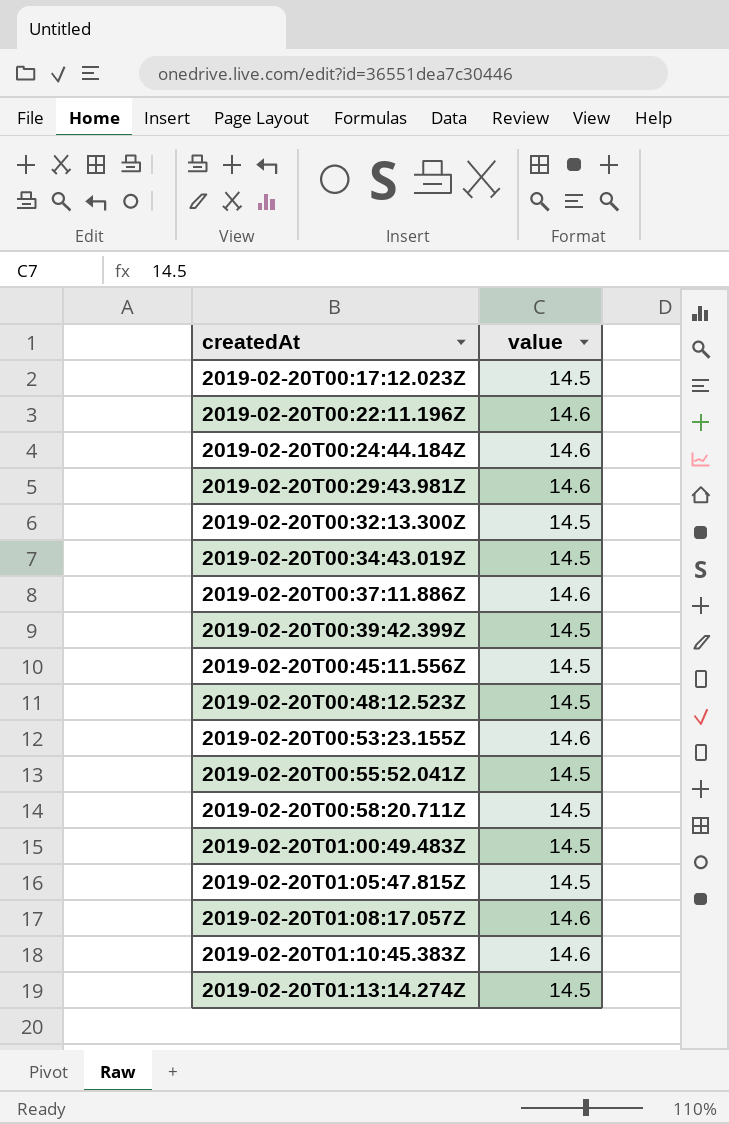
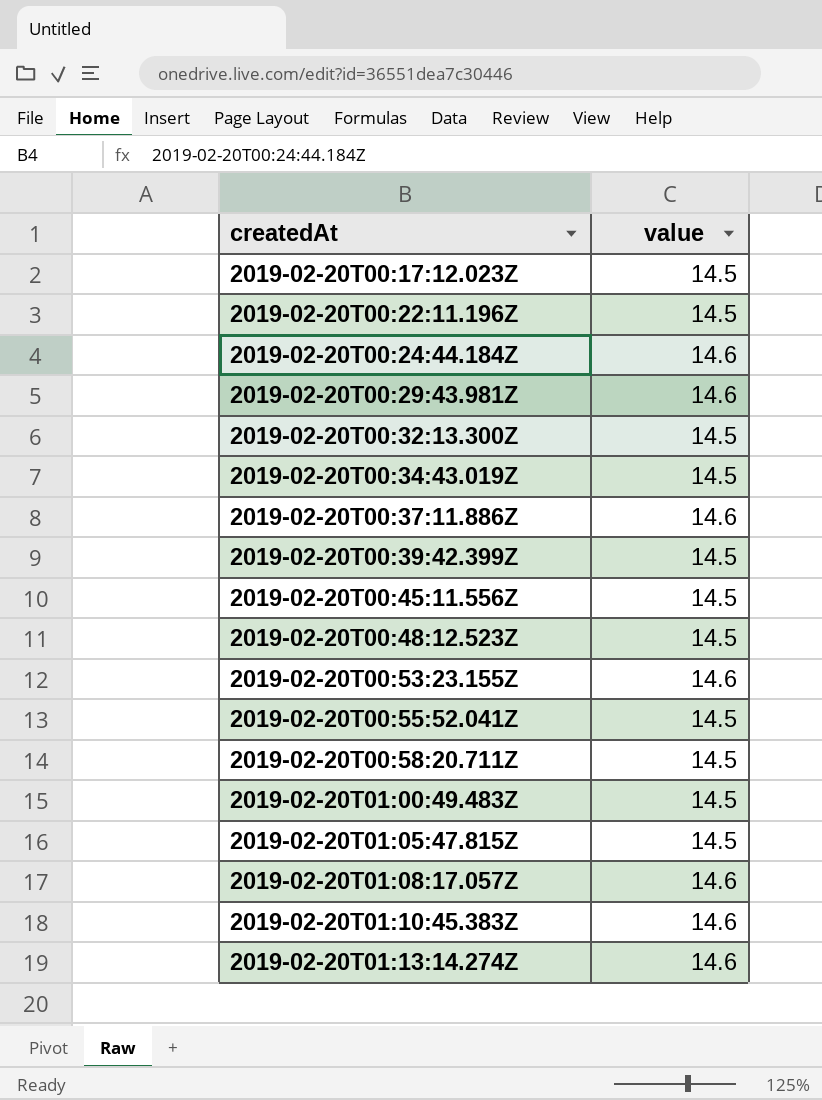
2019-02-20T00:22:11.196Z | value: 14.6 -> 14.5
2019-02-20T01:13:14.274Z | value: 14.5 -> 14.6

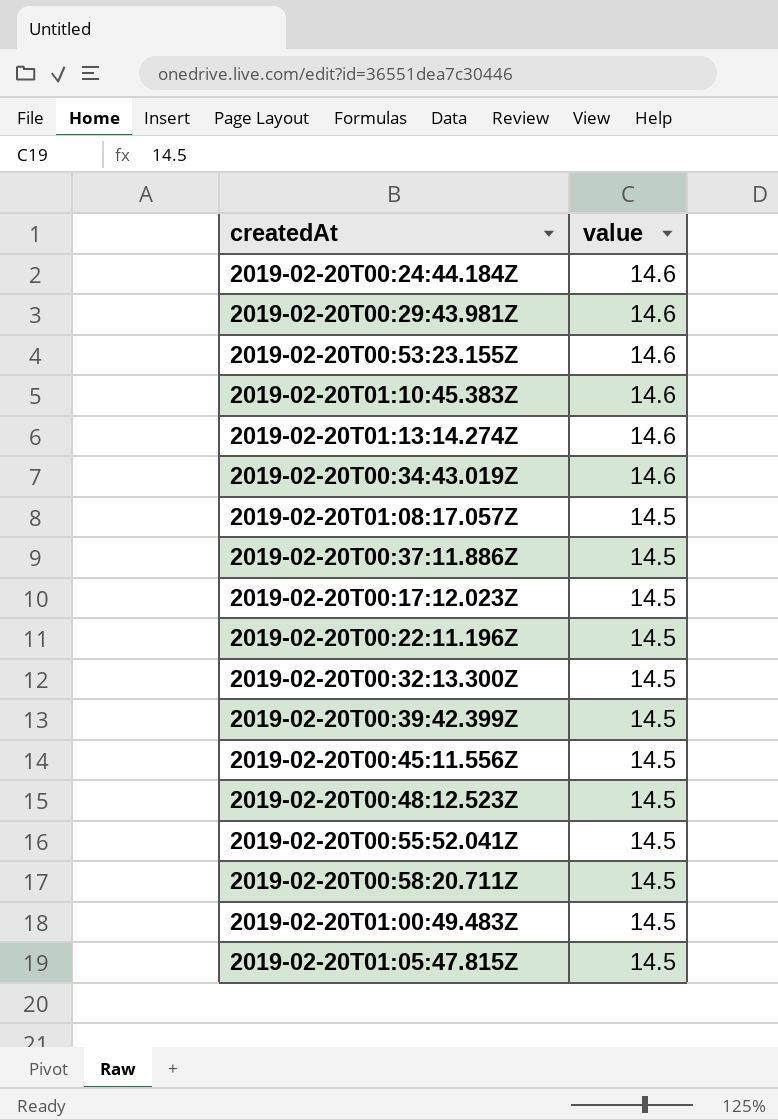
row order: createdAt ascending -> value descending
2019-02-20T00:34:43.019Z | value: 14.5 -> 14.6
2019-02-20T01:08:17.057Z | value: 14.6 -> 14.5
2019-02-20T00:37:11.886Z | value: 14.6 -> 14.5

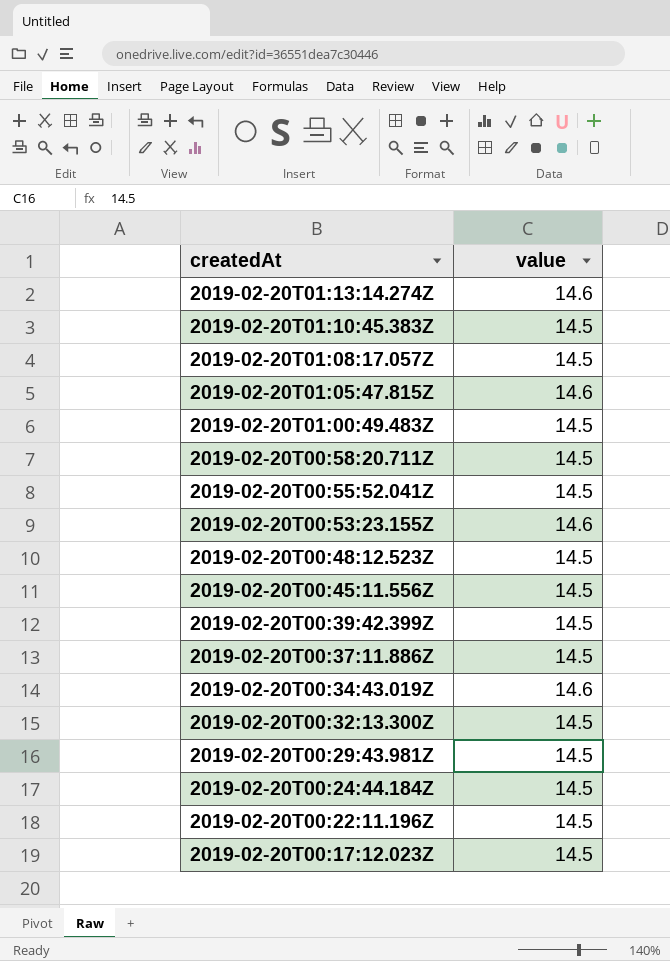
row order: value descending -> createdAt descending
2019-02-20T01:10:45.383Z | value: 14.6 -> 14.5
2019-02-20T01:05:47.815Z | value: 14.5 -> 14.6
2019-02-20T00:29:43.981Z | value: 14.6 -> 14.5
2019-02-20T00:24:44.184Z | value: 14.6 -> 14.5

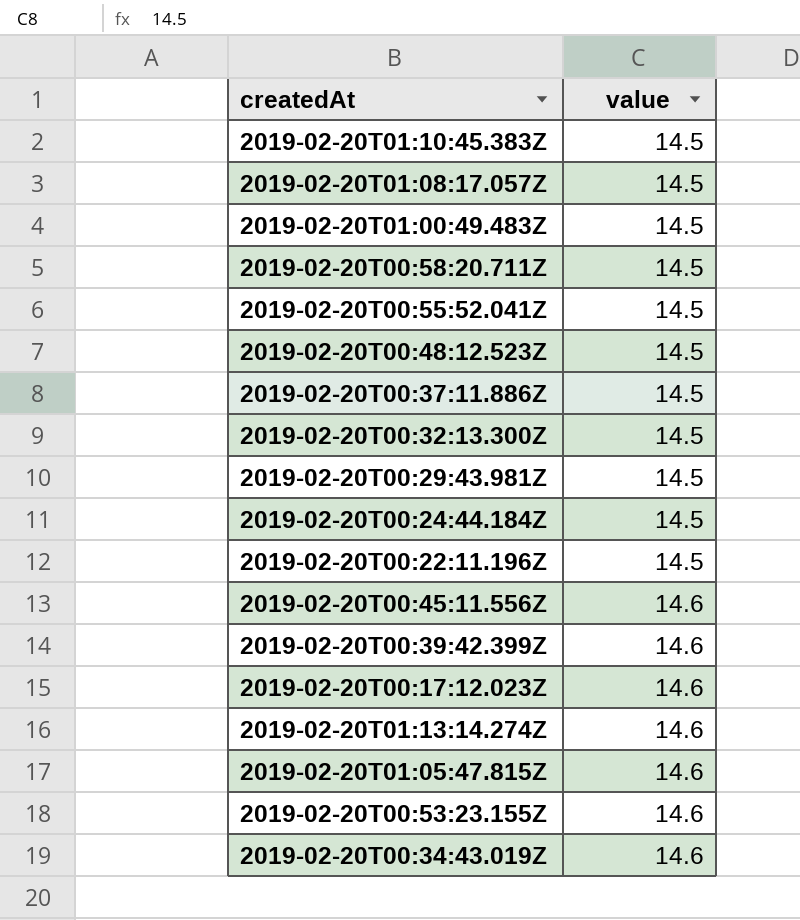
row order: createdAt descending -> value ascending
2019-02-20T00:45:11.556Z | value: 14.5 -> 14.6
2019-02-20T00:39:42.399Z | value: 14.5 -> 14.6
2019-02-20T00:17:12.023Z | value: 14.5 -> 14.6

